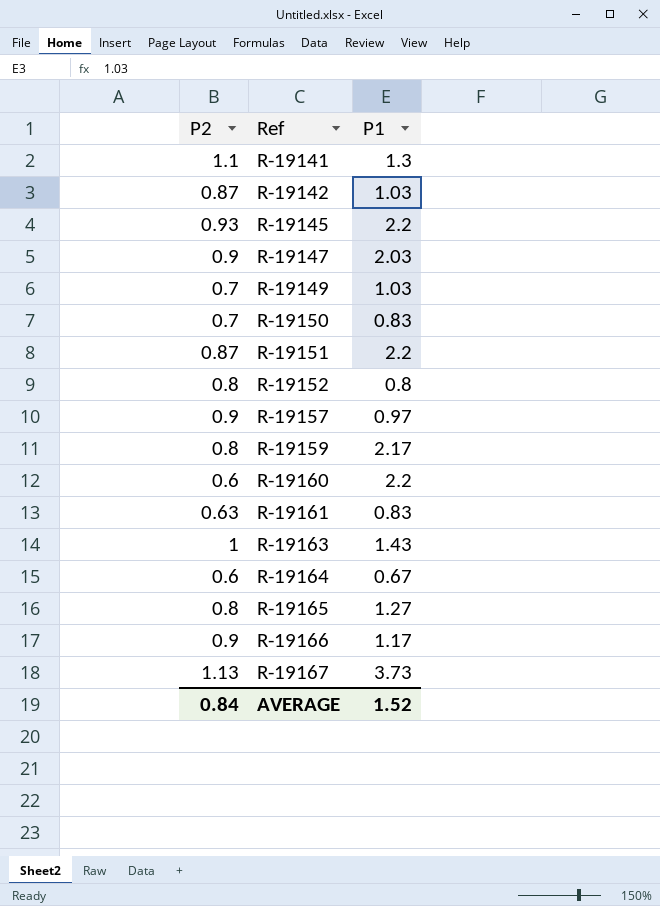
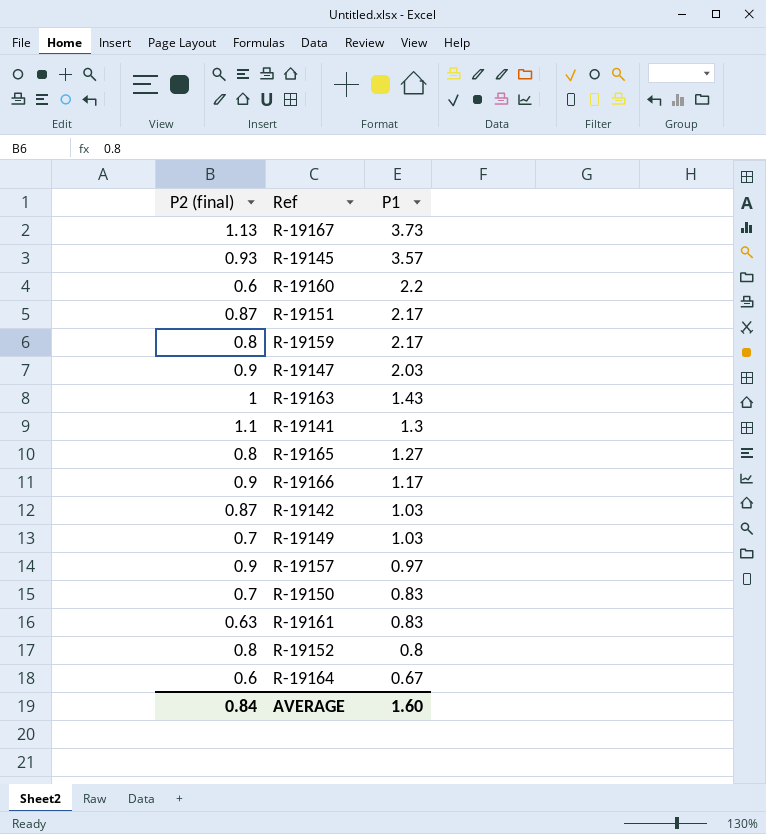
row order: Ref ascending -> P1 descending
column name: P2 -> P2 (final)
R-19145 | P1: 2.2 -> 3.57
R-19151 | P1: 2.2 -> 2.17
AVERAGE | P1: 1.52 -> 1.60

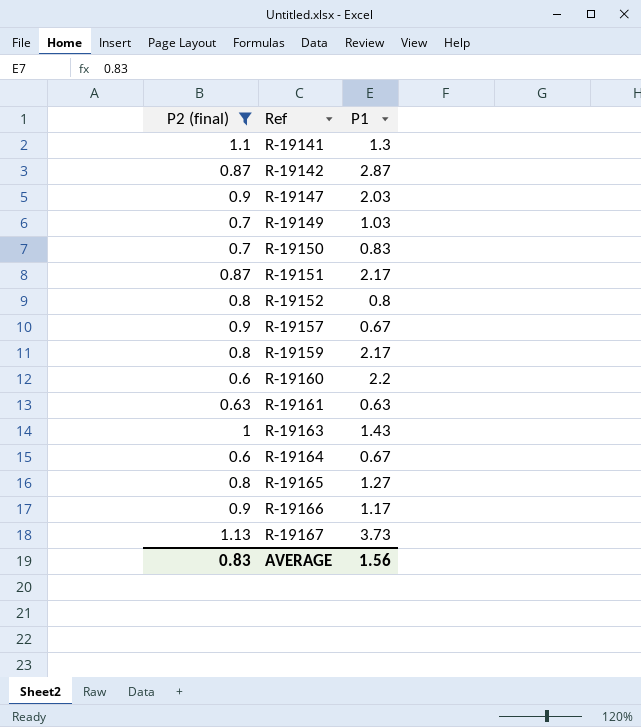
filter: none -> P2 (final) != 0.93
row order: P1 descending -> Ref ascending
R-19142 | P1: 1.03 -> 2.87
R-19157 | P1: 0.97 -> 0.67
R-19161 | P1: 0.83 -> 0.63
AVERAGE | P2 (final): 0.84 -> 0.83
AVERAGE | P1: 1.60 -> 1.56

